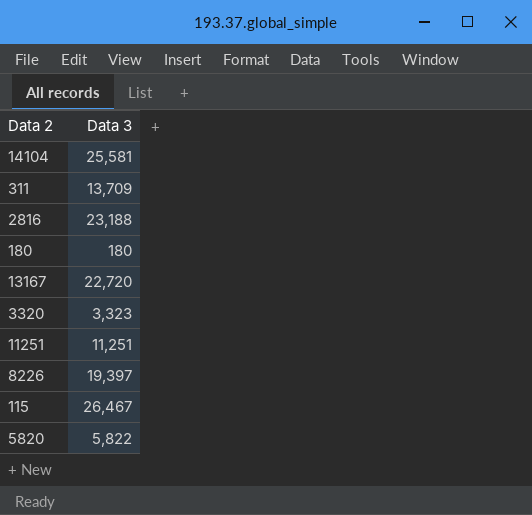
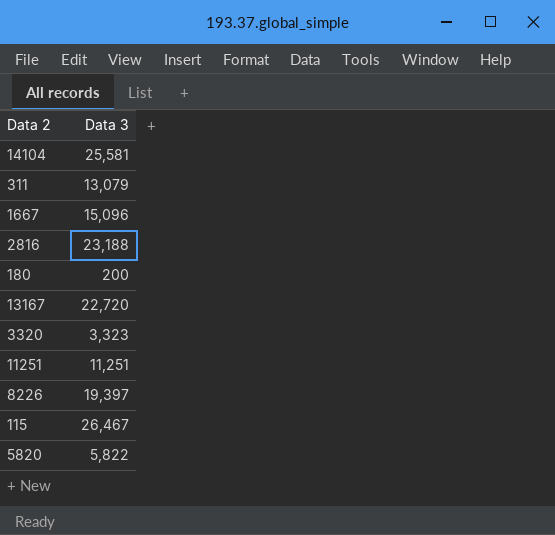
311 | Data 3: 13,709 -> 13,079
row 1667: none -> 15,096
180 | Data 3: 180 -> 200

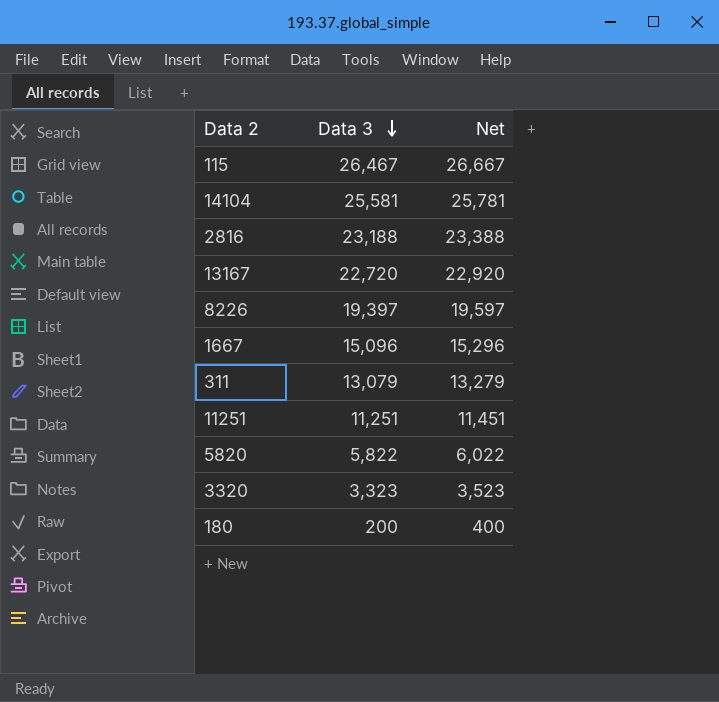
row order: none -> Data 3 descending
column Net | formula: none -> [Data 3] + 200

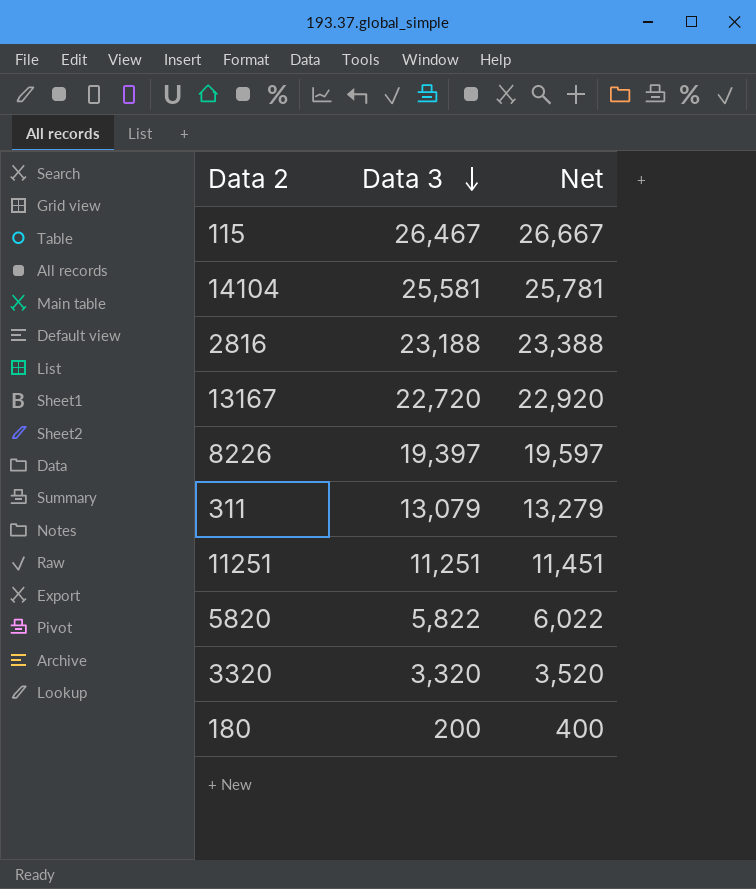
row 1667: 15,096 | 15,296 -> none
3320 | Data 3: 3,323 -> 3,320
3320 | Net: 3,523 -> 3,520

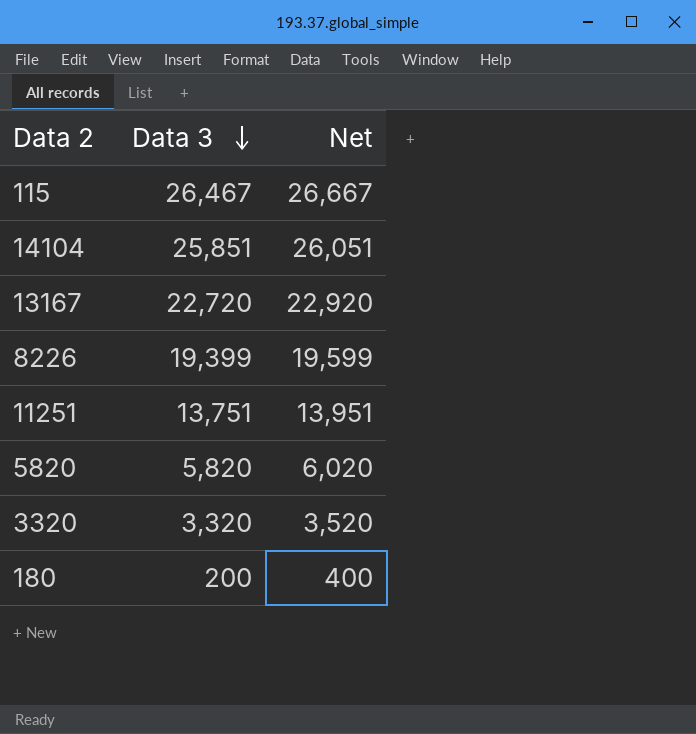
row 2816: 23,188 | 23,388 -> none
row 311: 13,079 | 13,279 -> none
14104 | Data 3: 25,581 -> 25,851
14104 | Net: 25,781 -> 26,051
8226 | Data 3: 19,397 -> 19,399
8226 | Net: 19,597 -> 19,599
11251 | Data 3: 11,251 -> 13,751
11251 | Net: 11,451 -> 13,951
5820 | Data 3: 5,822 -> 5,820
5820 | Net: 6,022 -> 6,020

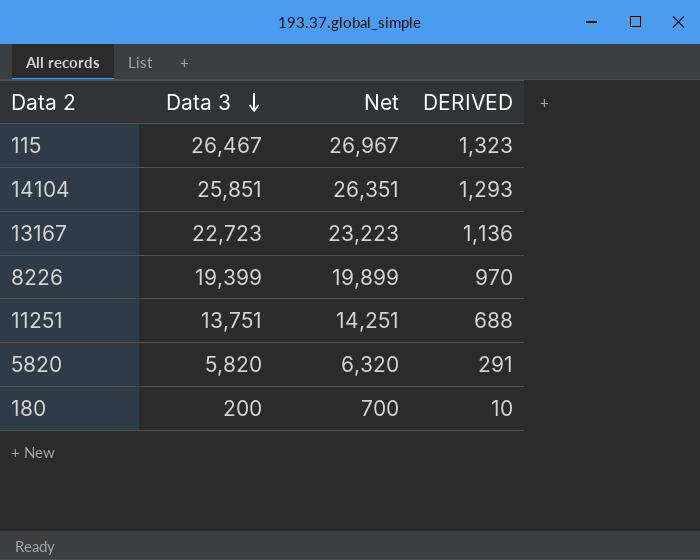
column Net | formula: [Data 3] + 200 -> [Data 3] + 500
column DERIVED | formula: none -> [Data 3] * 0.05
row 3320: 3,320 | 3,520 -> none
13167 | Data 3: 22,720 -> 22,723

